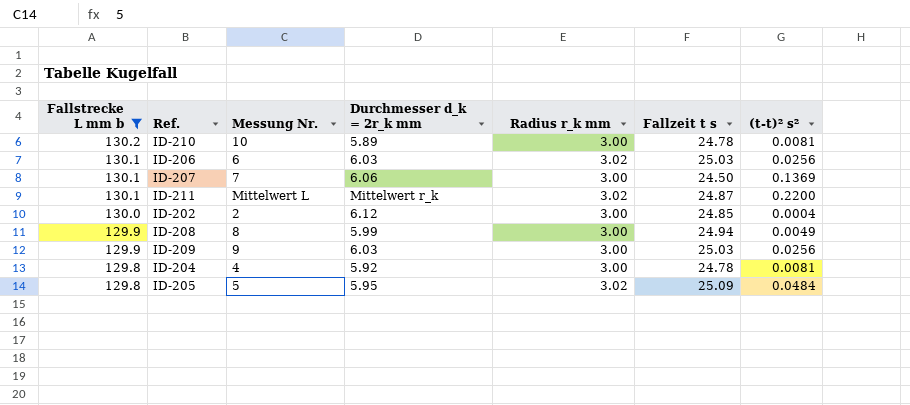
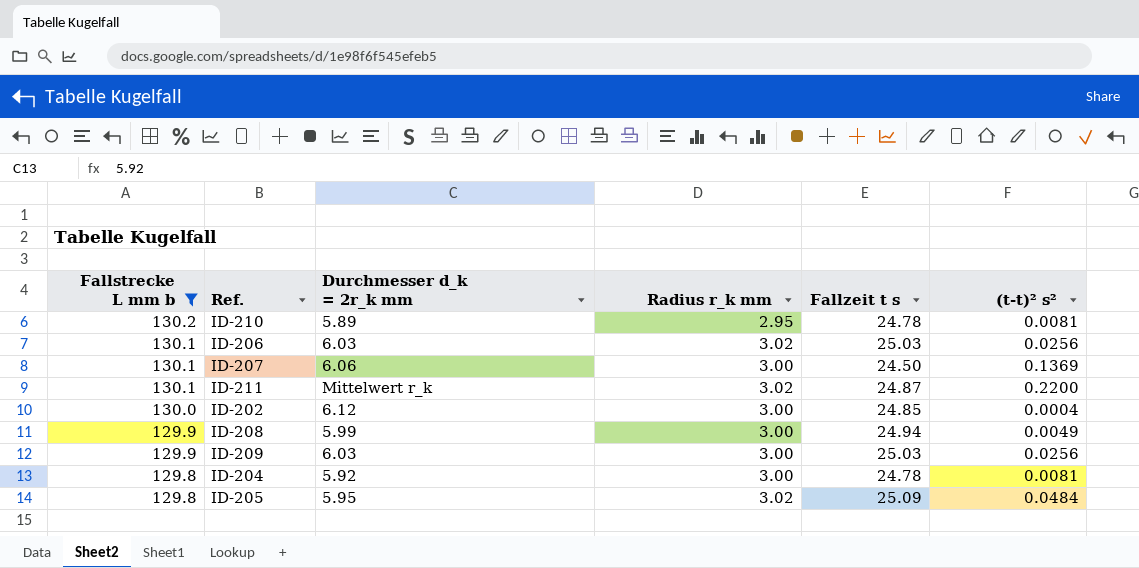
column Messung Nr. | position: 3 -> none
ID-210 | Radius r_k mm: 3.00 -> 2.95

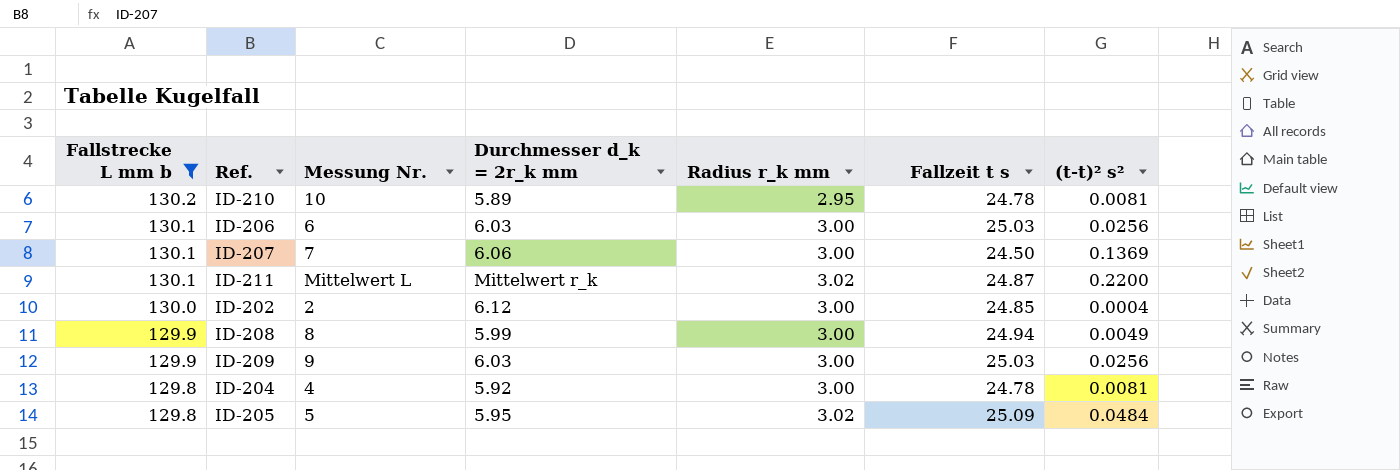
column Messung Nr. | position: none -> 3
ID-206 | Radius r_k mm: 3.02 -> 3.00

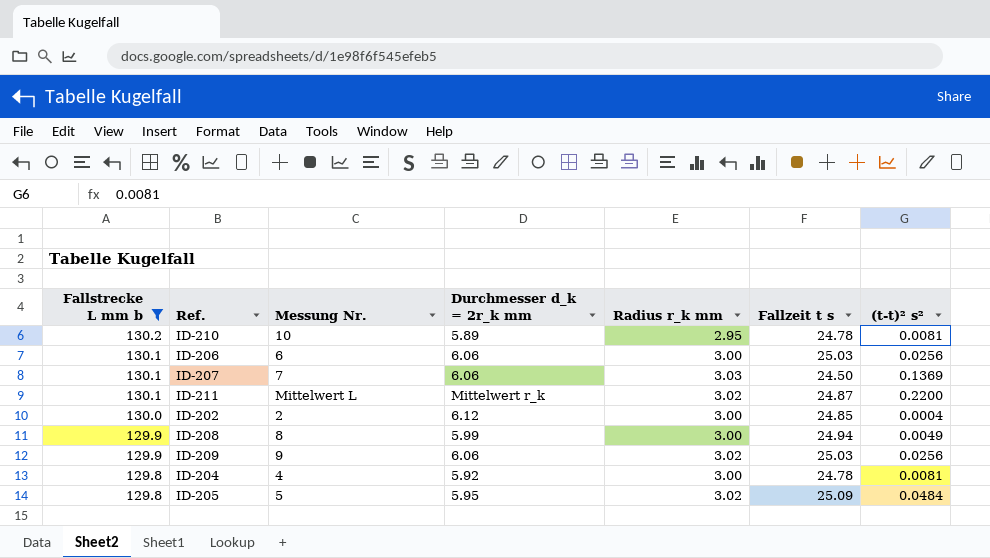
ID-206 | Durchmesser d_k = 2r_k mm: 6.03 -> 6.06
ID-207 | Radius r_k mm: 3.00 -> 3.03
ID-209 | Durchmesser d_k = 2r_k mm: 6.03 -> 6.06
ID-209 | Radius r_k mm: 3.00 -> 3.02

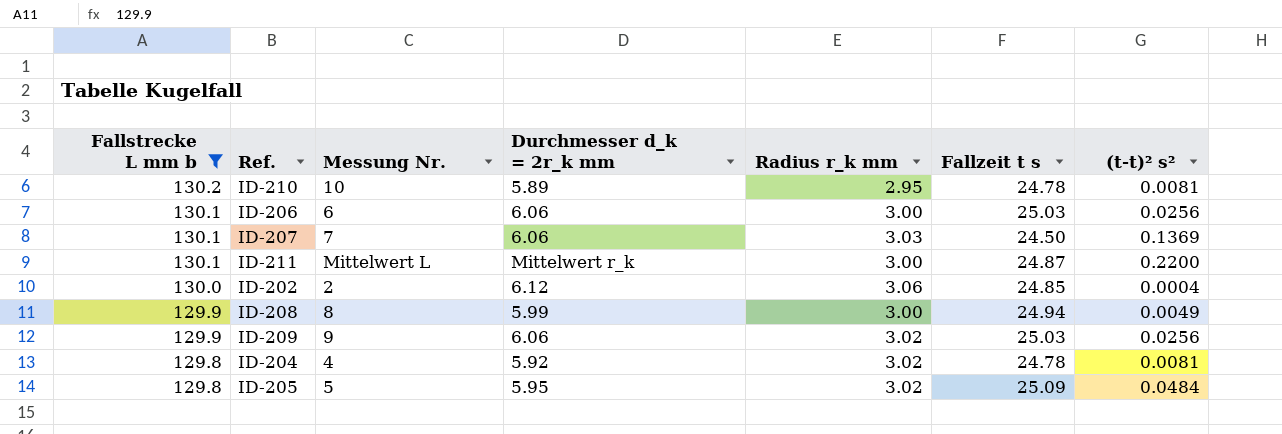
ID-211 | Radius r_k mm: 3.02 -> 3.00
ID-202 | Radius r_k mm: 3.00 -> 3.06
ID-204 | Radius r_k mm: 3.00 -> 3.02

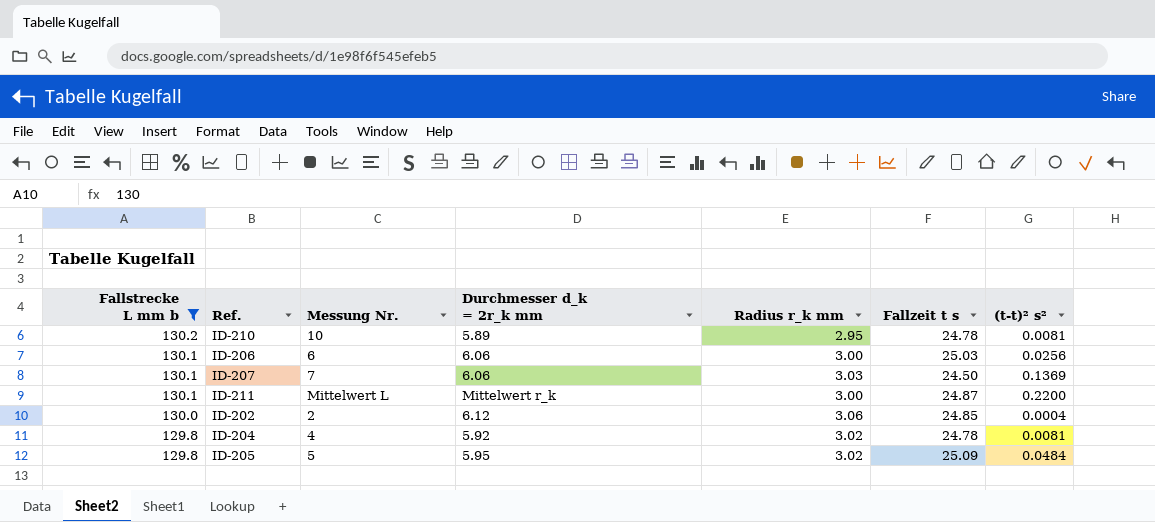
row ID-208: 129.9 | 8 | 5.99 | 3.00 | 24.94 | 0.0049 -> none
row ID-209: 129.9 | 9 | 6.06 | 3.02 | 25.03 | 0.0256 -> none

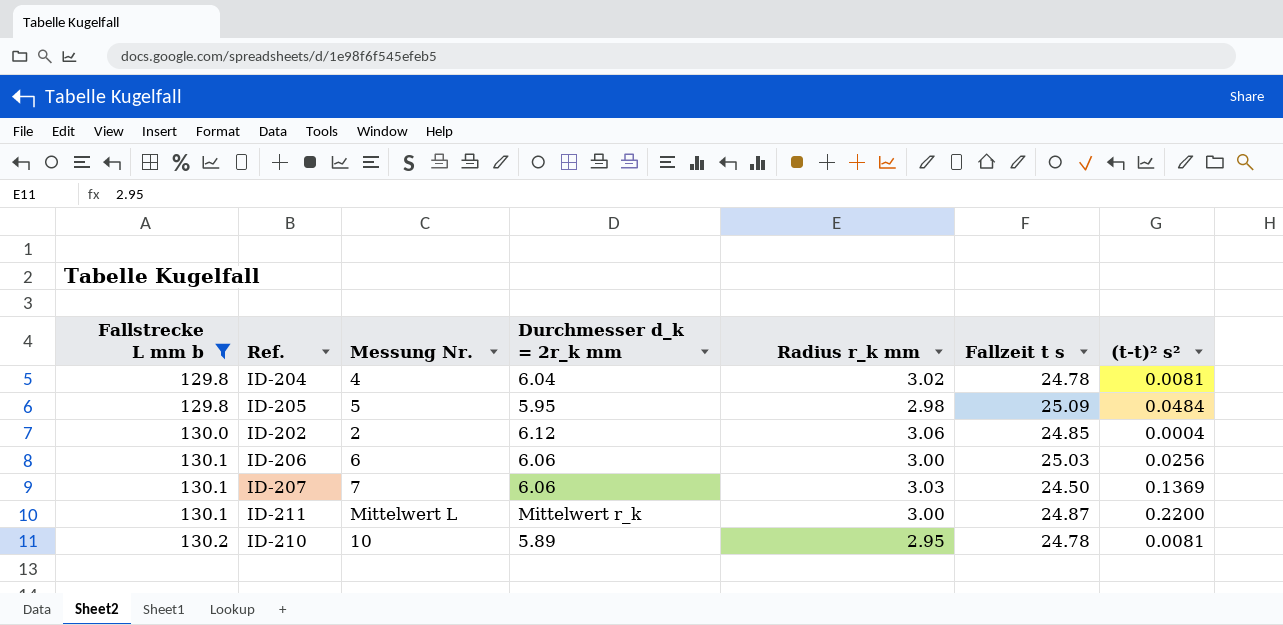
row order: Fallstrecke L mm b descending -> Fallstrecke L mm b ascending
ID-204 | Durchmesser d_k = 2r_k mm: 5.92 -> 6.04
ID-205 | Radius r_k mm: 3.02 -> 2.98

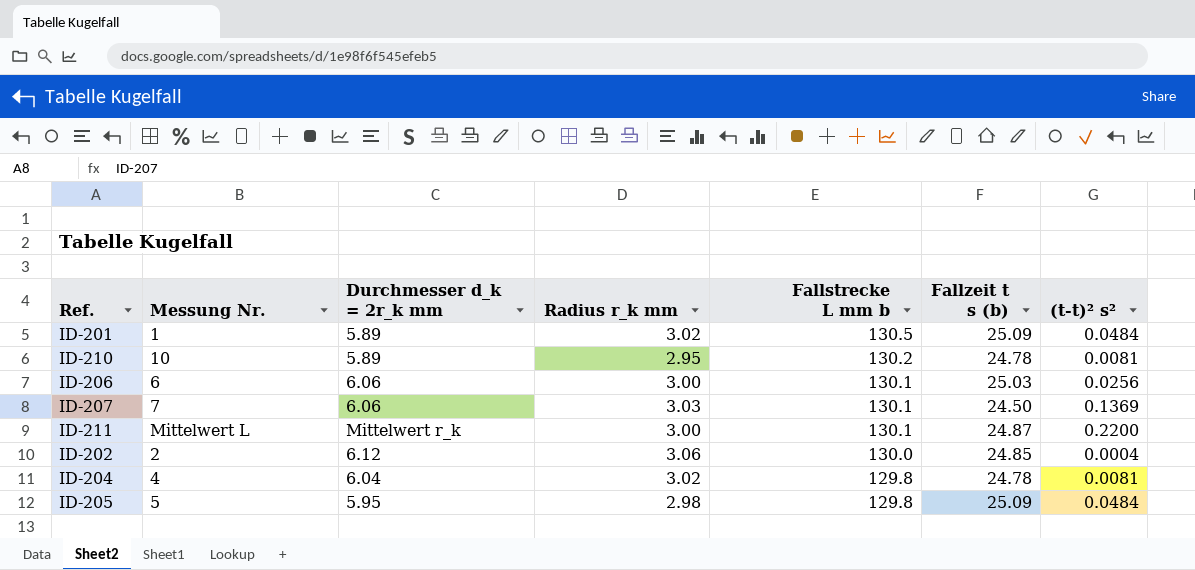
filter: Fallstrecke L mm b != 130.5 -> none
row order: Fallstrecke L mm b ascending -> Fallstrecke L mm b descending
column Fallstrecke L mm b | position: 1 -> 5
column name: Fallzeit t s -> Fallzeit t s (b)

